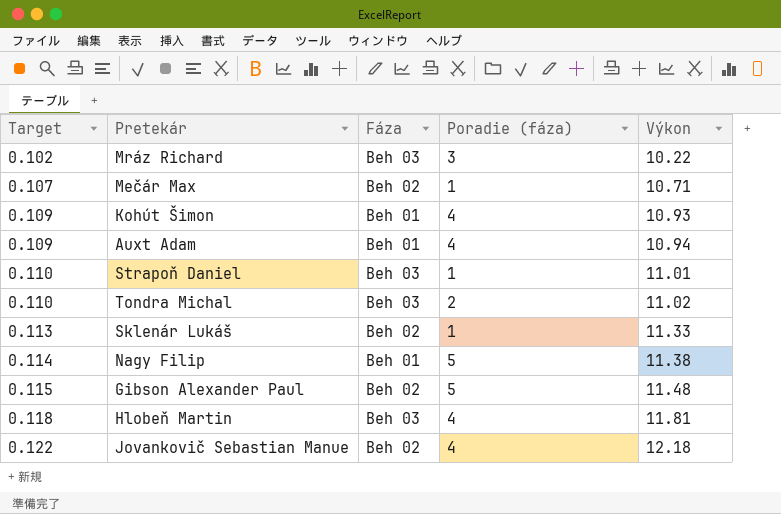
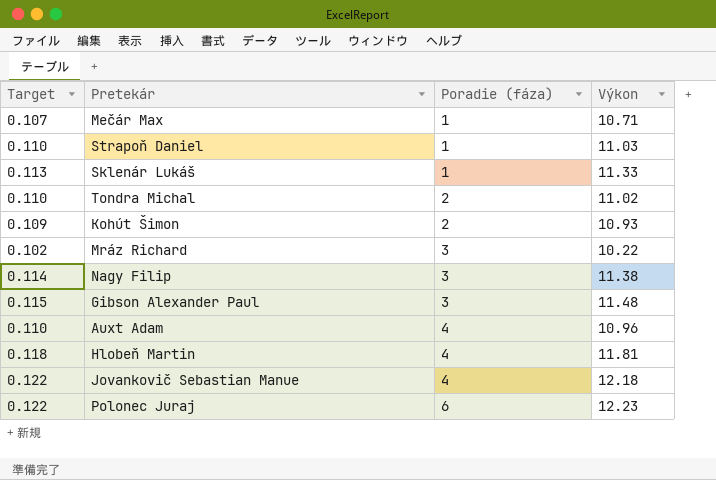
row order: Target ascending -> Poradie (fáza) ascending
column Fáza | position: 3 -> none
Strapoň Daniel | Výkon: 11.01 -> 11.03
Kohút Šimon | Poradie (fáza): 4 -> 2
Nagy Filip | Poradie (fáza): 5 -> 3
Gibson Alexander Paul | Poradie (fáza): 5 -> 3
Auxt Adam | Target: 0.109 -> 0.110
Auxt Adam | Výkon: 10.94 -> 10.96
row Polonec Juraj: none -> 0.122 | 6 | 12.23

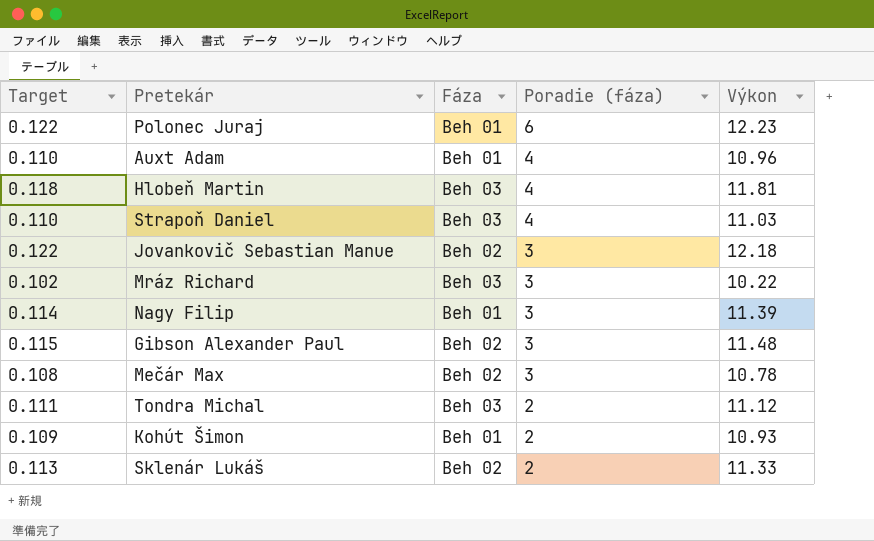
row order: Poradie (fáza) ascending -> Poradie (fáza) descending
column Fáza | position: none -> 3
Strapoň Daniel | Poradie (fáza): 1 -> 4
Jovankovič Sebastian Manue | Poradie (fáza): 4 -> 3
Nagy Filip | Výkon: 11.38 -> 11.39
Mečár Max | Target: 0.107 -> 0.108
Mečár Max | Poradie (fáza): 1 -> 3
Mečár Max | Výkon: 10.71 -> 10.78
Tondra Michal | Target: 0.110 -> 0.111
Tondra Michal | Výkon: 11.02 -> 11.12
Sklenár Lukáš | Poradie (fáza): 1 -> 2

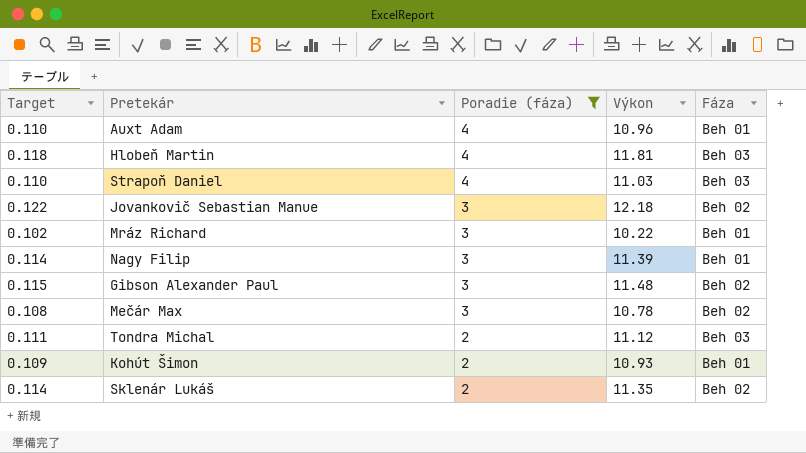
filter: none -> Poradie (fáza) != 6
column Fáza | position: 3 -> 5
Mráz Richard | Fáza: Beh 03 -> Beh 01
Sklenár Lukáš | Target: 0.113 -> 0.114
Sklenár Lukáš | Výkon: 11.33 -> 11.35

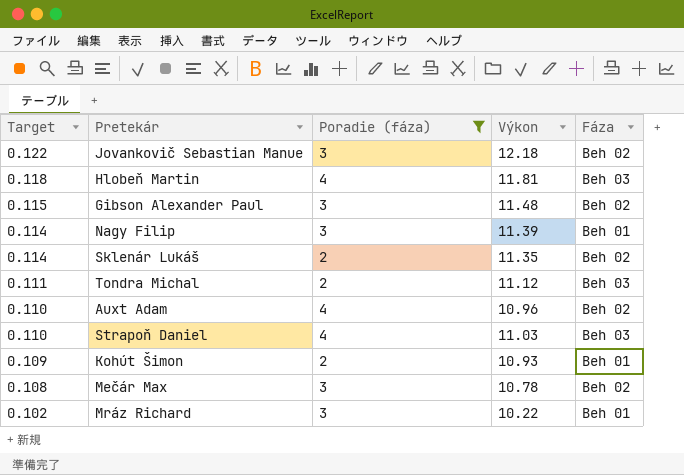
row order: Poradie (fáza) descending -> Target descending
Auxt Adam | Fáza: Beh 01 -> Beh 02

